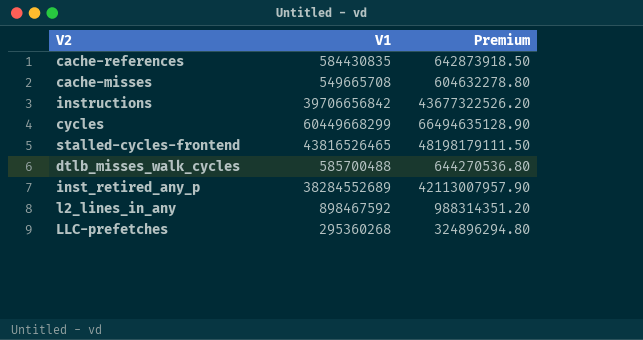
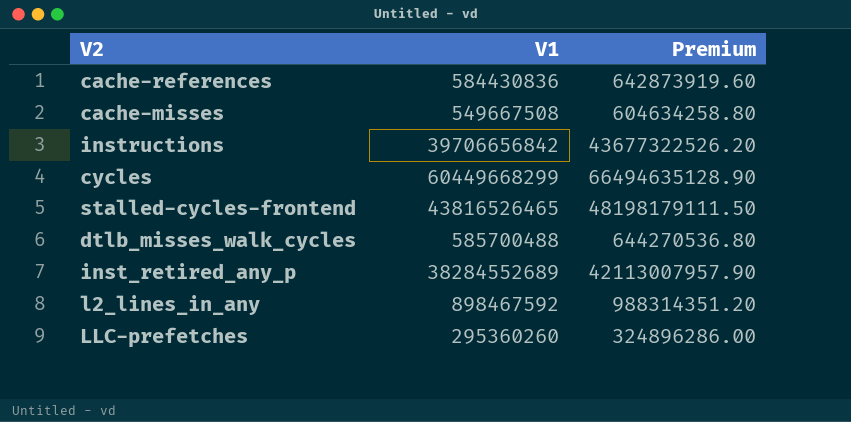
cache-references | V1: 584430835 -> 584430836
cache-references | Premium: 642873918.50 -> 642873919.60
cache-misses | V1: 549665708 -> 549667508
cache-misses | Premium: 604632278.80 -> 604634258.80
LLC-prefetches | V1: 295360268 -> 295360260
LLC-prefetches | Premium: 324896294.80 -> 324896286.00

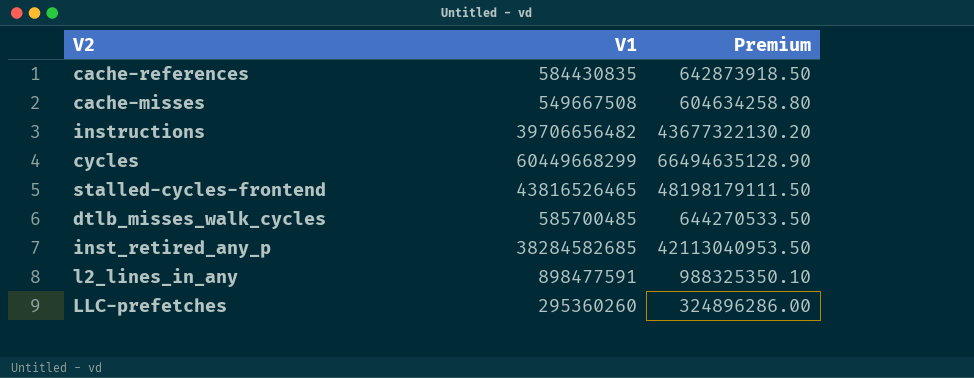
cache-references | V1: 584430836 -> 584430835
cache-references | Premium: 642873919.60 -> 642873918.50
instructions | V1: 39706656842 -> 39706656482
instructions | Premium: 43677322526.20 -> 43677322130.20
dtlb_misses_walk_cycles | V1: 585700488 -> 585700485
dtlb_misses_walk_cycles | Premium: 644270536.80 -> 644270533.50
inst_retired_any_p | V1: 38284552689 -> 38284582685
inst_retired_any_p | Premium: 42113007957.90 -> 42113040953.50
l2_lines_in_any | V1: 898467592 -> 898477591
l2_lines_in_any | Premium: 988314351.20 -> 988325350.10

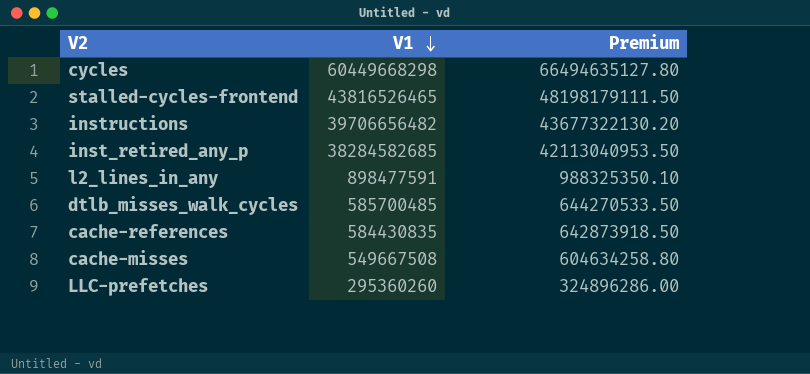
row order: none -> V1 descending
cycles | V1: 60449668299 -> 60449668298
cycles | Premium: 66494635128.90 -> 66494635127.80

